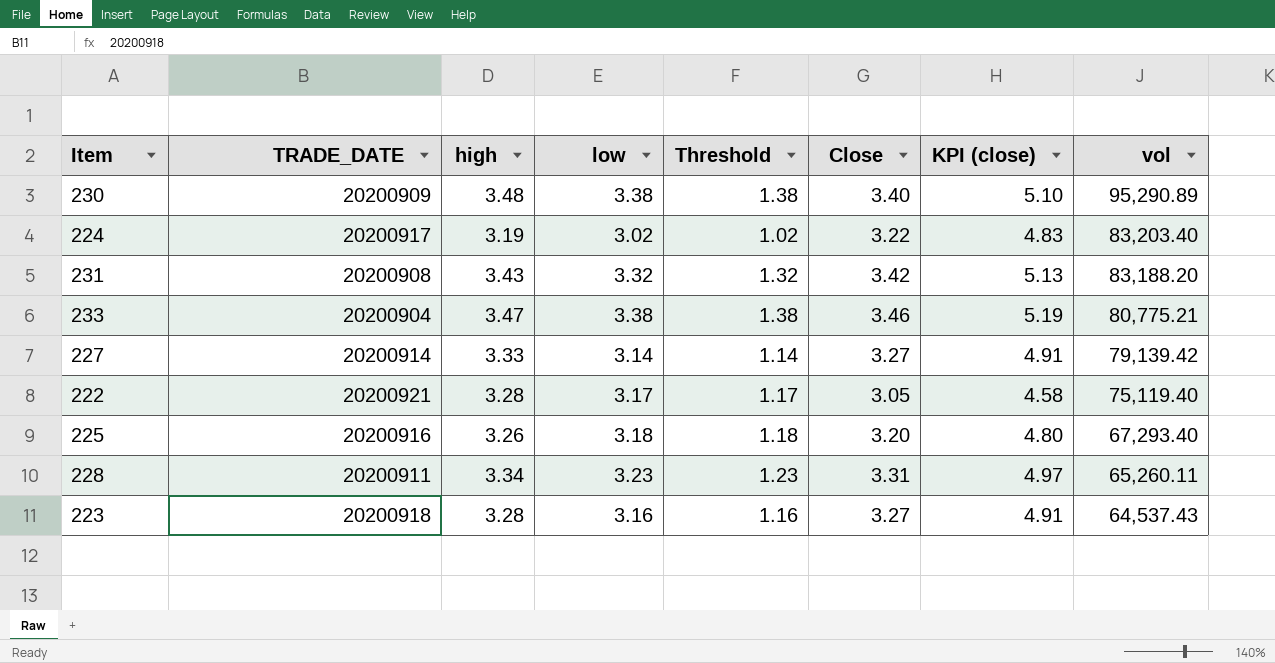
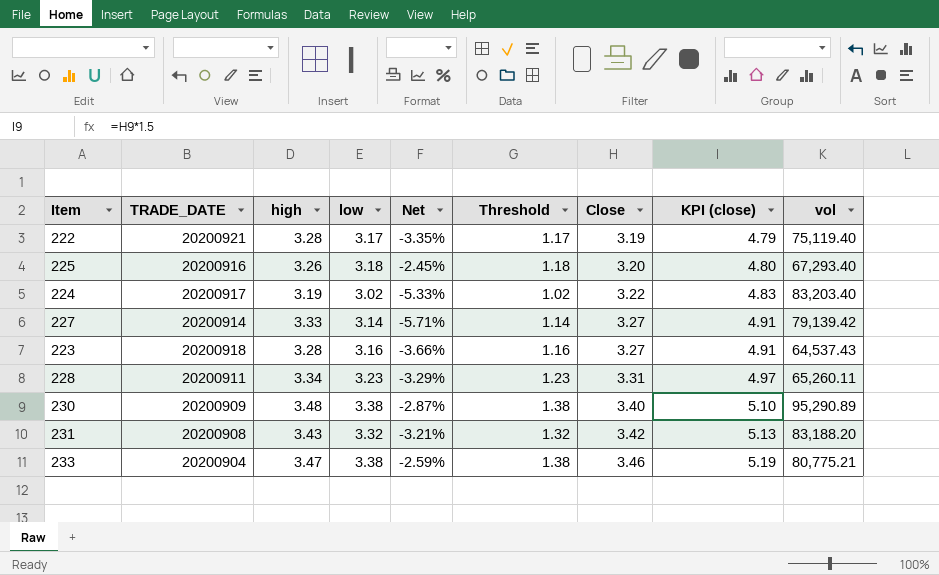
row order: vol descending -> Close ascending
column Net | formula: none -> ([low] - [high]) / [high]
222 | Close: 3.05 -> 3.19
222 | KPI (close): 4.58 -> 4.79

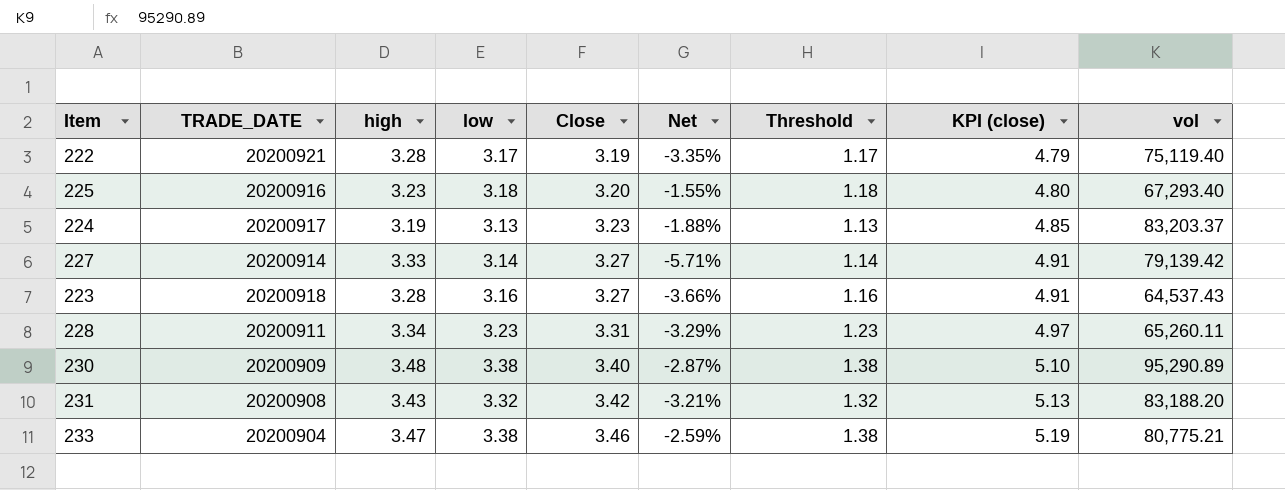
column Close | position: 7 -> 5
225 | high: 3.26 -> 3.23
225 | Net: -2.45% -> -1.55%
224 | low: 3.02 -> 3.13
224 | Close: 3.22 -> 3.23
224 | Net: -5.33% -> -1.88%
224 | Threshold: 1.02 -> 1.13
224 | KPI (close): 4.83 -> 4.85
224 | vol: 83,203.40 -> 83,203.37

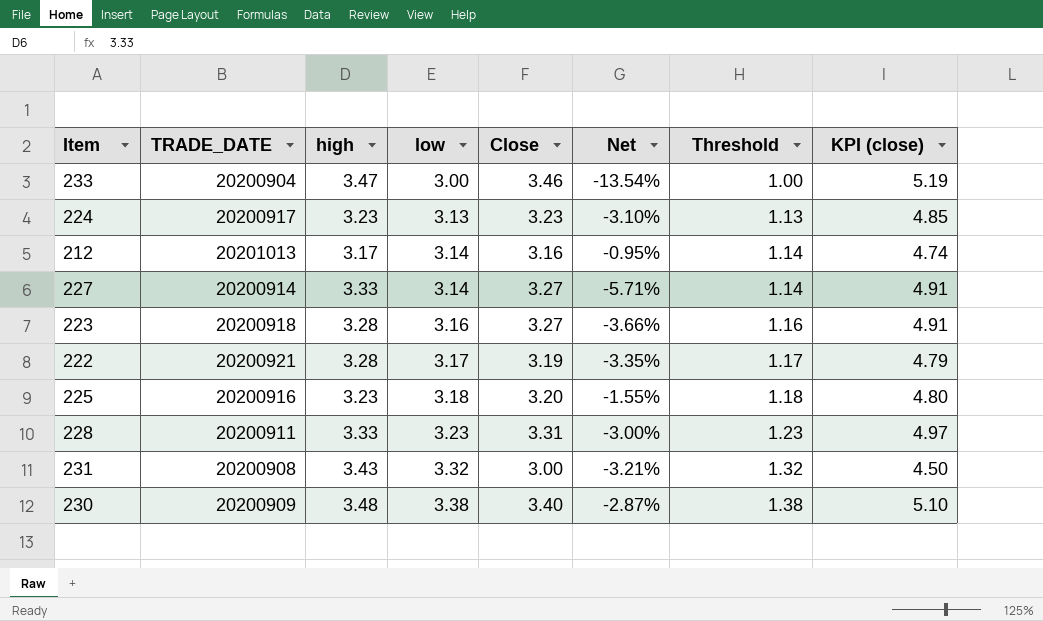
row order: Close ascending -> low ascending
column vol | position: 9 -> none
233 | low: 3.38 -> 3.00
233 | Net: -2.59% -> -13.54%
233 | Threshold: 1.38 -> 1.00
224 | high: 3.19 -> 3.23
224 | Net: -1.88% -> -3.10%
row 212: none -> 20201013 | 3.17 | 3.14 | 3.16 | -0.95% | 1.14 | 4.74
228 | high: 3.34 -> 3.33
228 | Net: -3.29% -> -3.00%
231 | Close: 3.42 -> 3.00
231 | KPI (close): 5.13 -> 4.50

